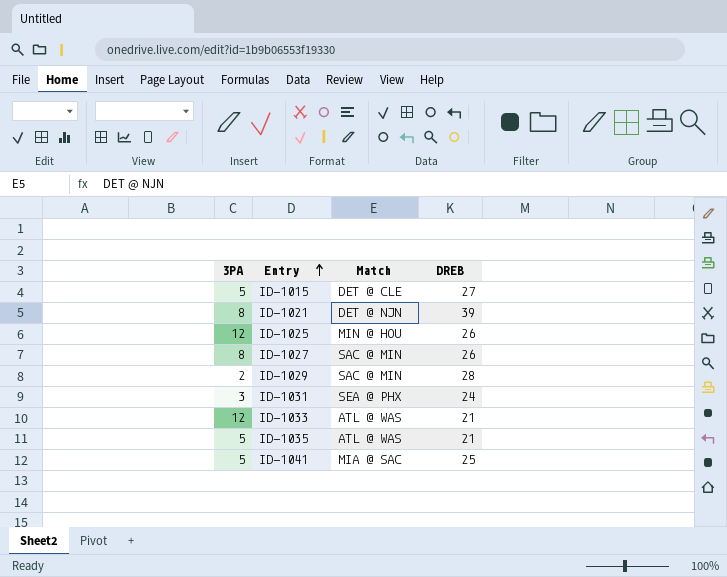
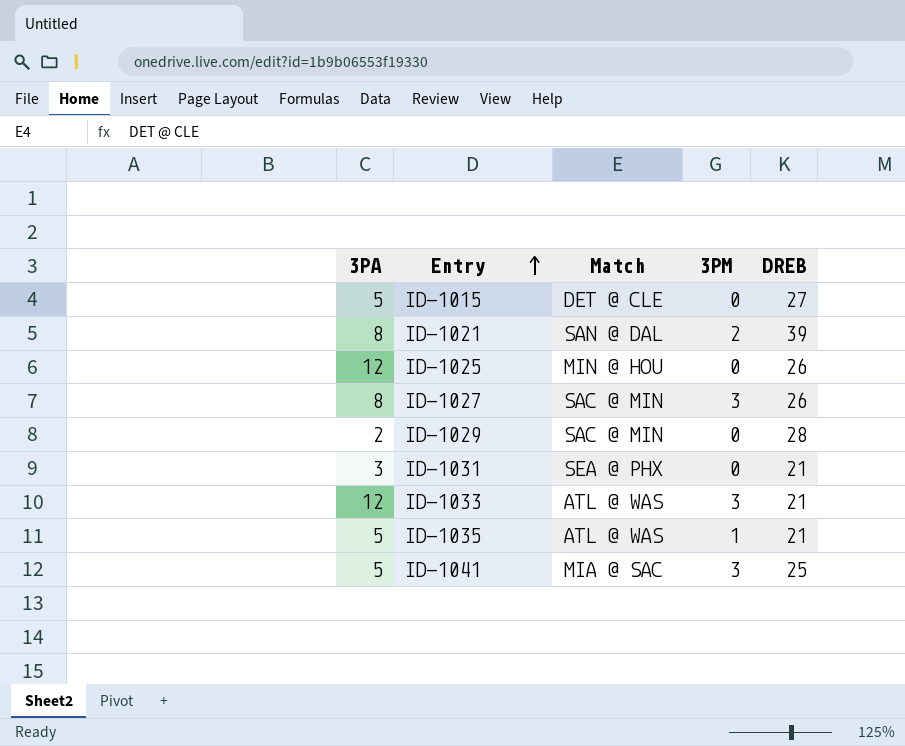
column 3PM | position: none -> 4
ID-1021 | Match: DET @ NJN -> SAN @ DAL
ID-1031 | DREB: 24 -> 21

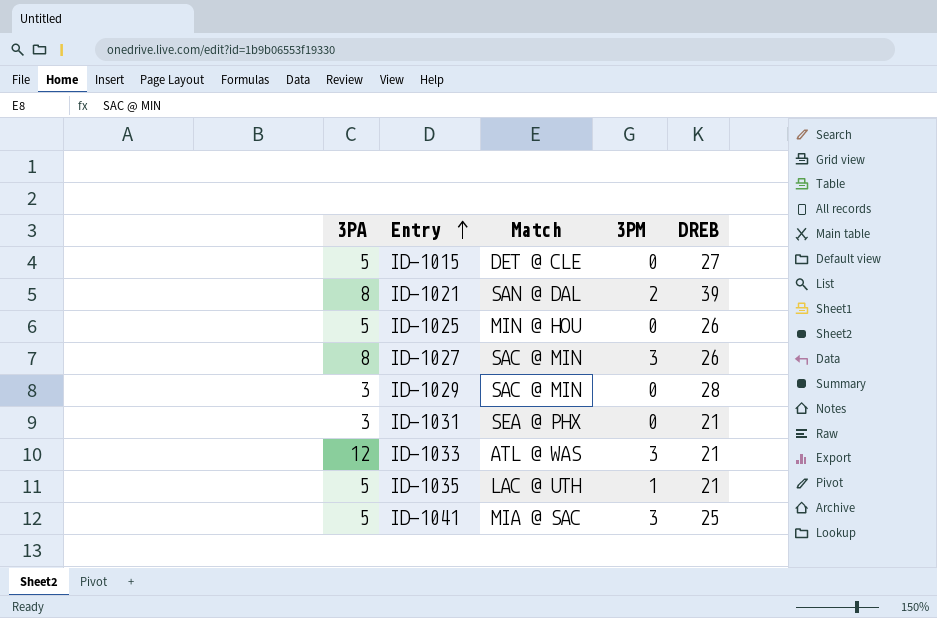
ID-1025 | 3PA: 12 -> 5
ID-1029 | 3PA: 2 -> 3
ID-1035 | Match: ATL @ WAS -> LAC @ UTH

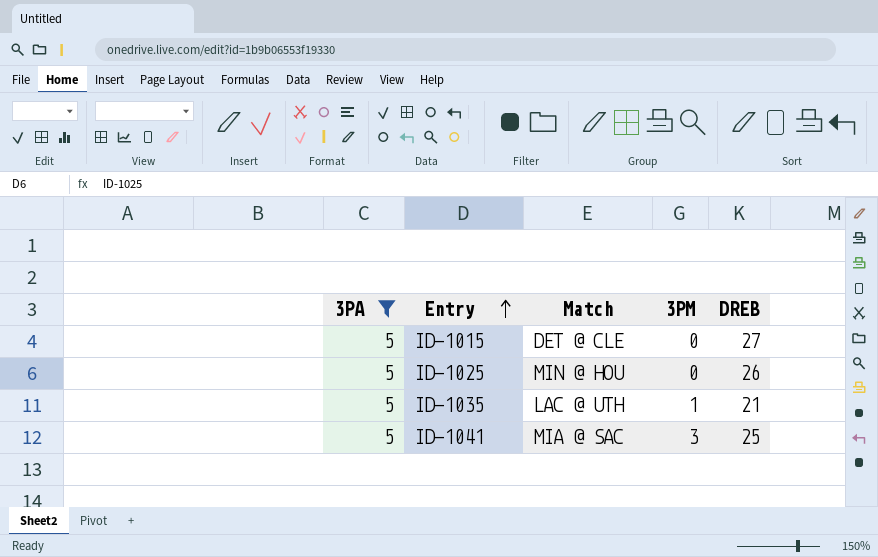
filter: none -> 3PA = 5

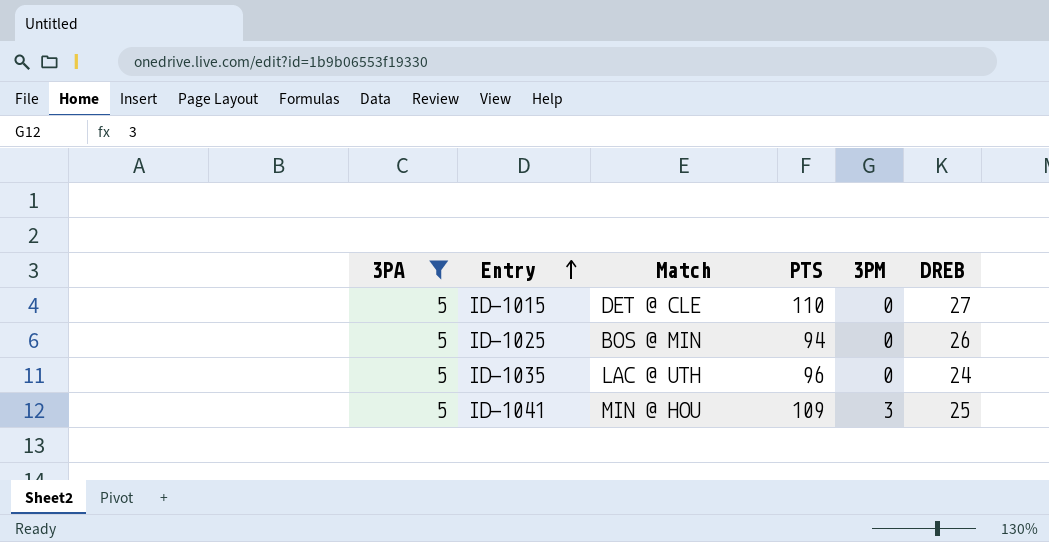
column PTS | position: none -> 4
ID-1025 | Match: MIN @ HOU -> BOS @ MIN
ID-1035 | 3PM: 1 -> 0
ID-1035 | DREB: 21 -> 24
ID-1041 | Match: MIA @ SAC -> MIN @ HOU

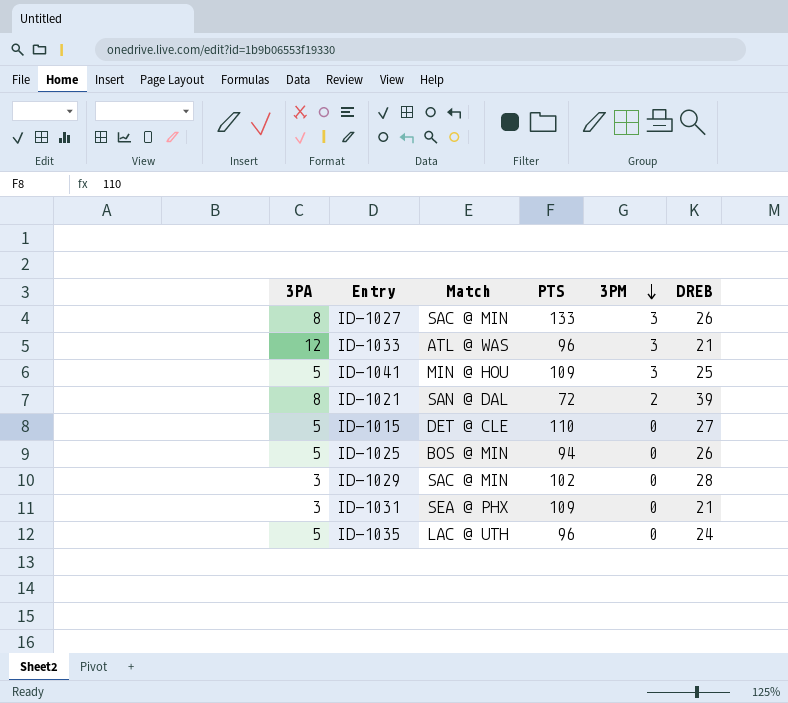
filter: 3PA = 5 -> none
row order: Entry ascending -> 3PM descending

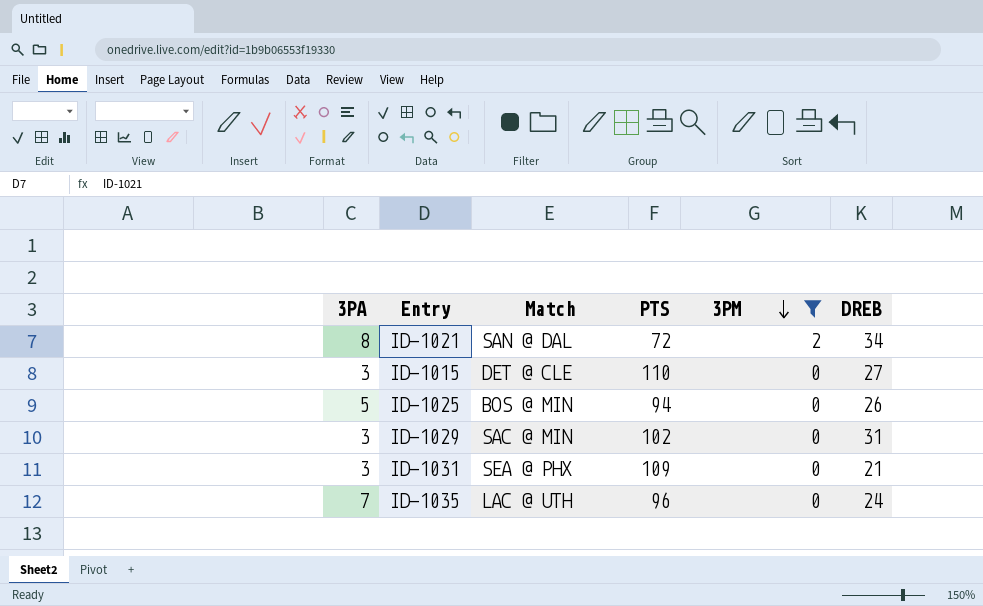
filter: none -> 3PM != 3
ID-1021 | DREB: 39 -> 34
ID-1015 | 3PA: 5 -> 3
ID-1029 | DREB: 28 -> 31
ID-1035 | 3PA: 5 -> 7

